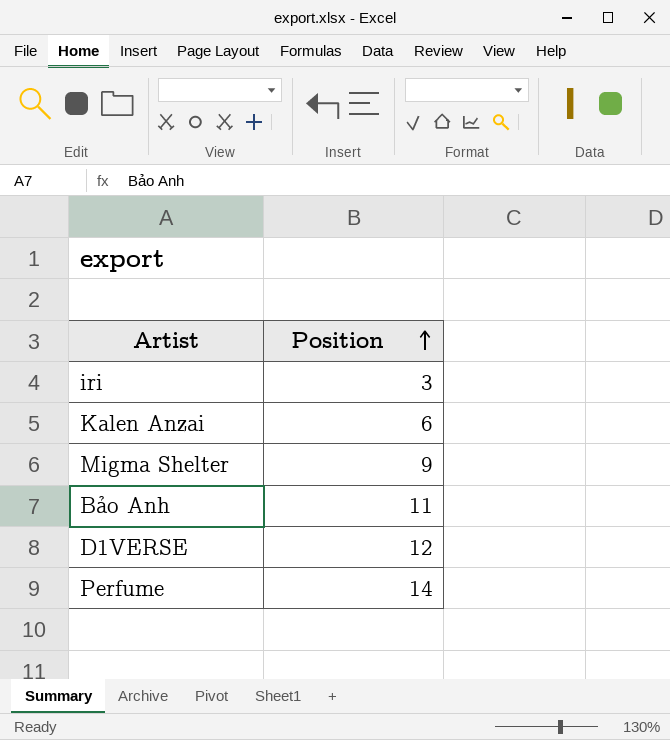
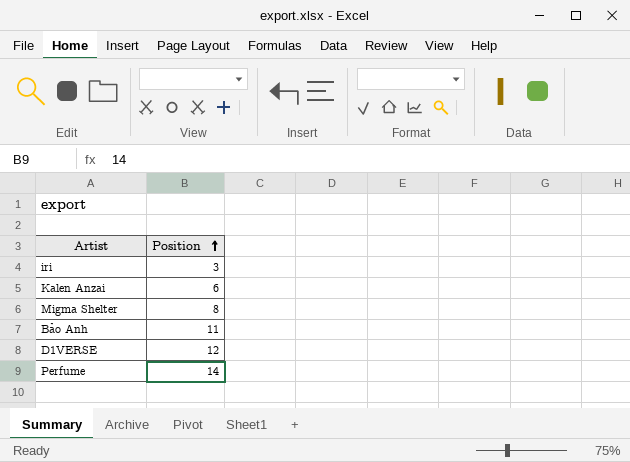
Migma Shelter | Position: 9 -> 8

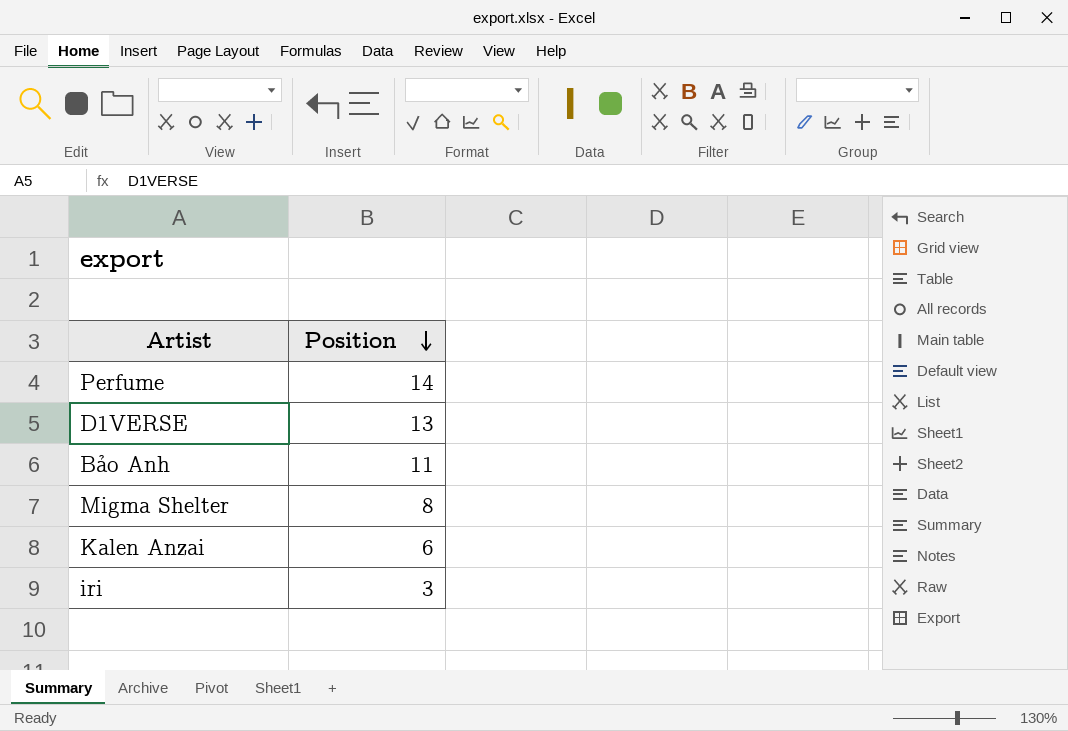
row order: Position ascending -> Position descending
D1VERSE | Position: 12 -> 13

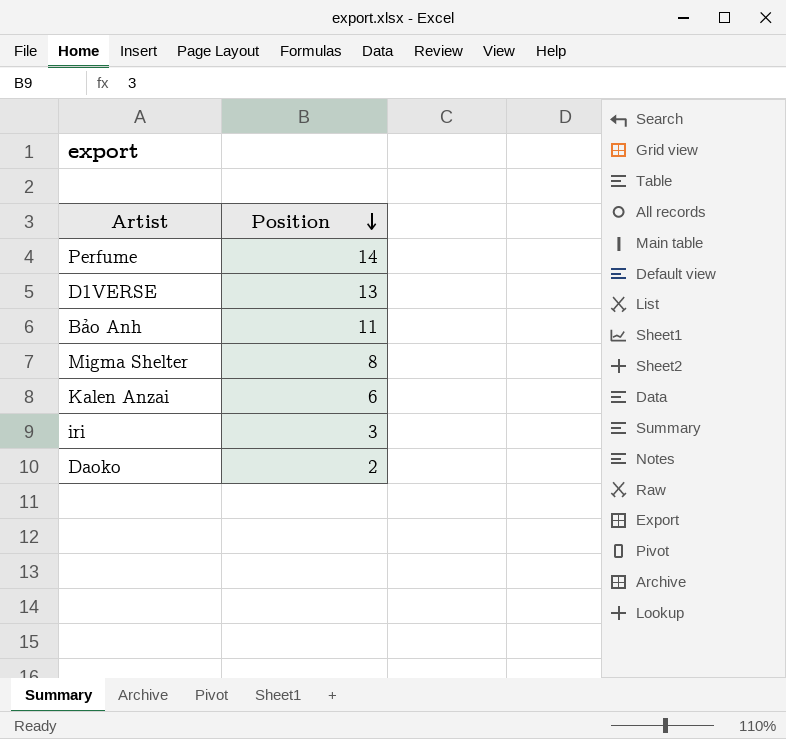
row Daoko: none -> 2

